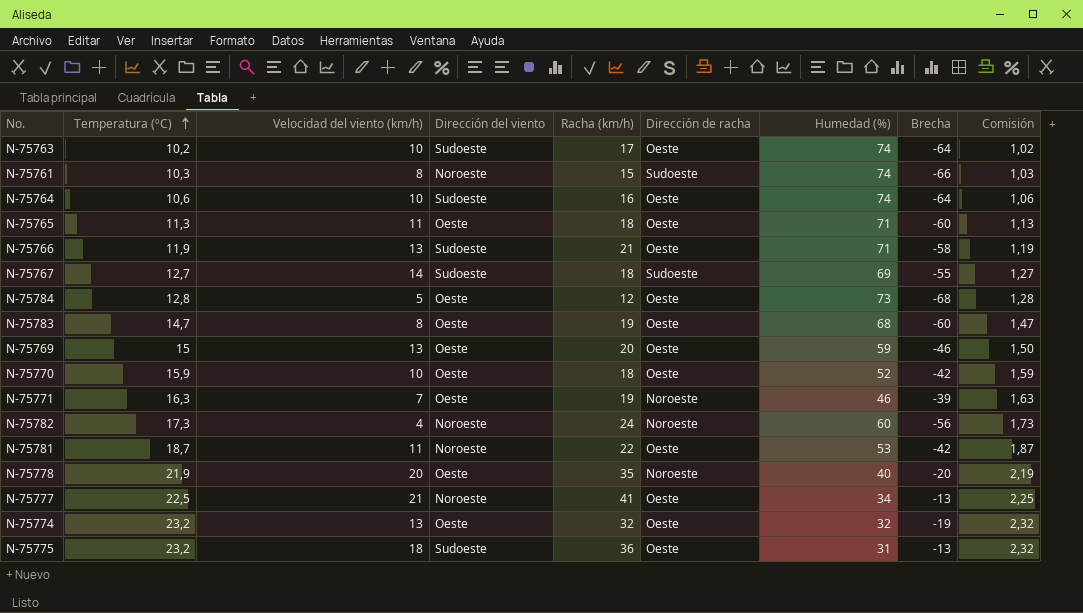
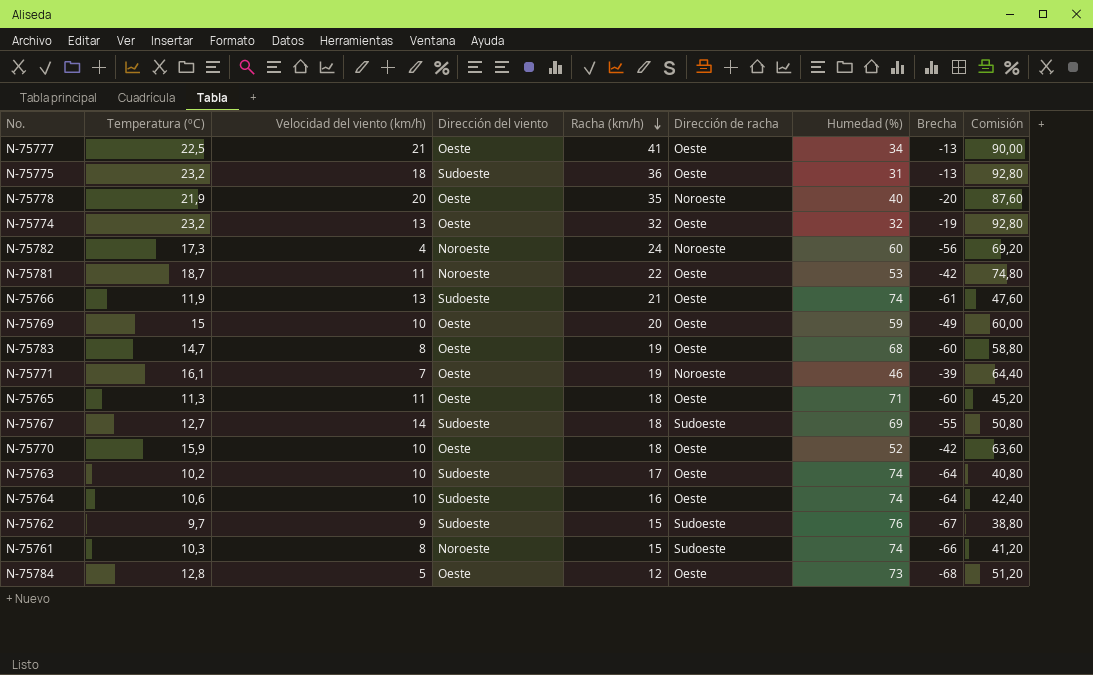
row order: Temperatura (ºC) ascending -> Racha (km/h) descending
column Comisión | formula: [Temperatura (ºC)] * 0,1 -> [Temperatura (ºC)] * 4
N-75777 | Dirección del viento: Noroeste -> Oeste
N-75766 | Humedad (%): 71 -> 74
N-75766 | Brecha: -58 -> -61
N-75769 | Velocidad del viento (km/h): 13 -> 10
N-75769 | Brecha: -46 -> -49
N-75771 | Temperatura (ºC): 16,3 -> 16,1
row N-75762: none -> 9,7 | 9 | Sudoeste | 15 | Sudoeste | 76 | -67 | 38,80

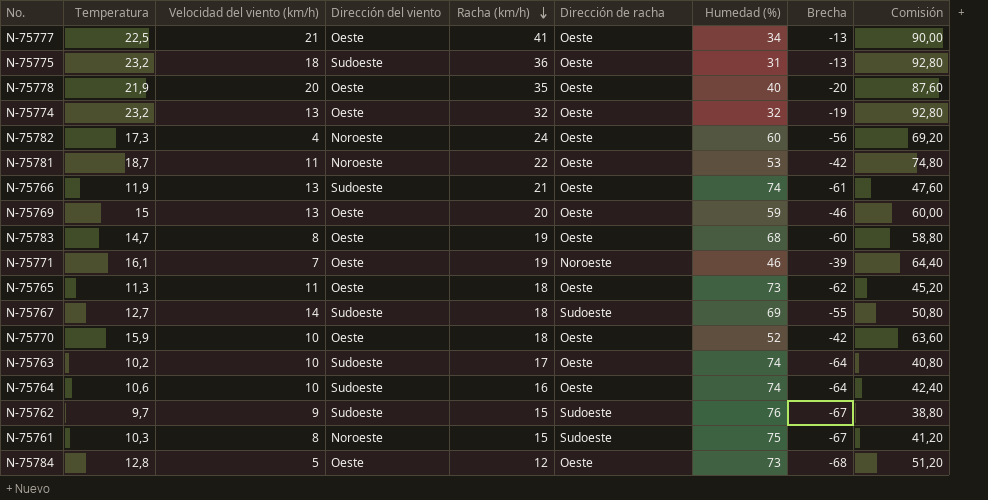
column name: Temperatura (ºC) -> Temperatura
N-75778 | Dirección de racha: Noroeste -> Oeste
N-75782 | Dirección de racha: Noroeste -> Oeste
N-75769 | Velocidad del viento (km/h): 10 -> 13
N-75769 | Brecha: -49 -> -46
N-75765 | Humedad (%): 71 -> 73
N-75765 | Brecha: -60 -> -62
N-75761 | Humedad (%): 74 -> 75
N-75761 | Brecha: -66 -> -67

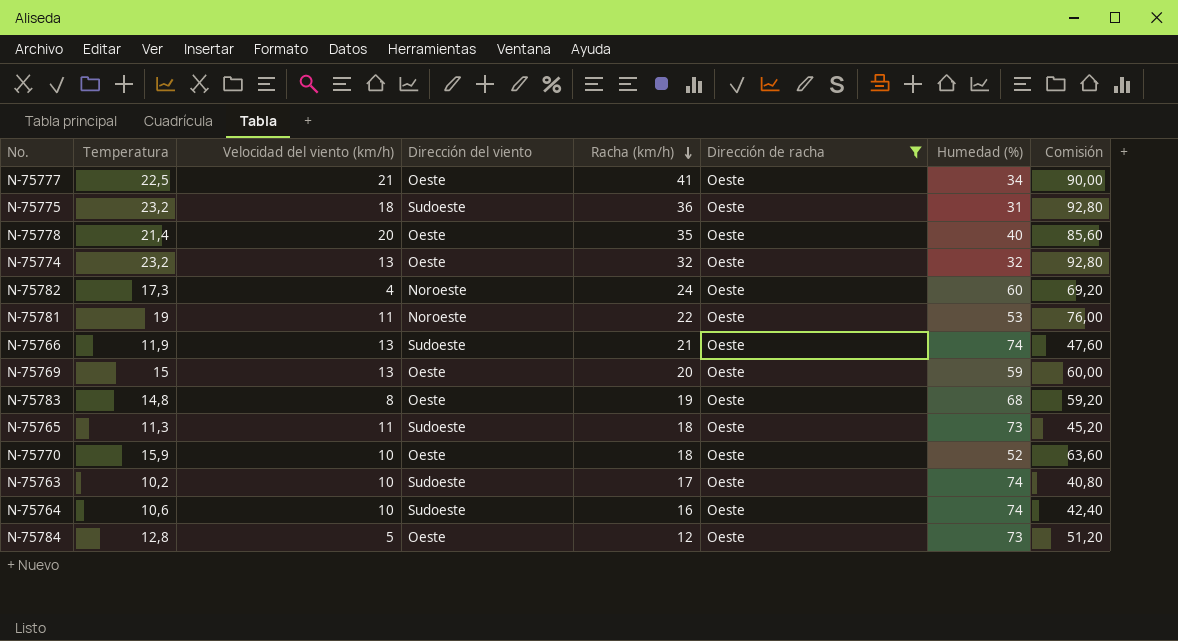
filter: none -> Dirección de racha = Oeste
column Brecha | formula: [Velocidad del viento (km/h)] - [Humedad (%)] -> none
N-75778 | Temperatura: 21,9 -> 21,4
N-75778 | Comisión: 87,60 -> 85,60
N-75781 | Temperatura: 18,7 -> 19
N-75781 | Comisión: 74,80 -> 76,00
N-75783 | Temperatura: 14,7 -> 14,8
N-75783 | Comisión: 58,80 -> 59,20
N-75765 | Dirección del viento: Oeste -> Sudoeste

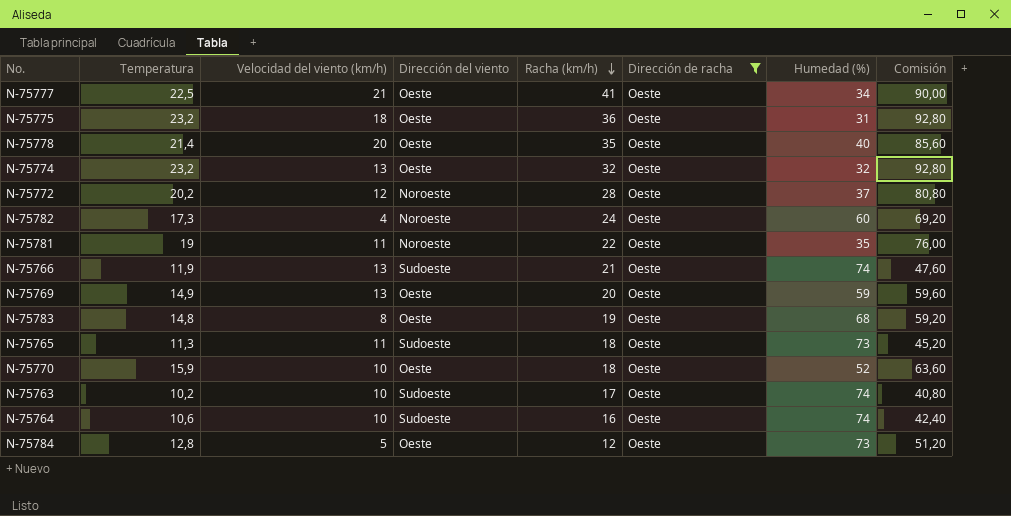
N-75775 | Dirección del viento: Sudoeste -> Oeste
row N-75772: none -> 20,2 | 12 | Noroeste | 28 | Oeste | 37 | 80,80
N-75781 | Humedad (%): 53 -> 35
N-75769 | Temperatura: 15 -> 14,9
N-75769 | Comisión: 60,00 -> 59,60

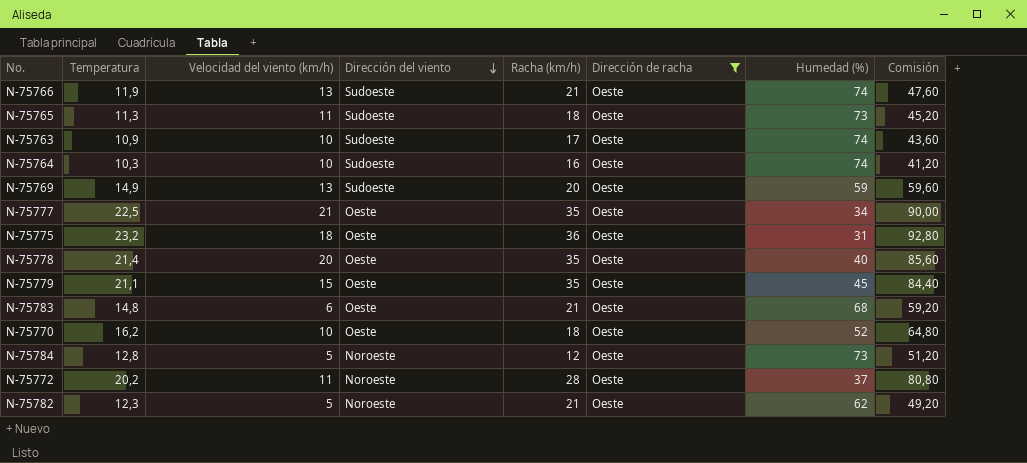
row order: Racha (km/h) descending -> Dirección del viento descending
row N-75774: 23,2 | 13 | Oeste | 32 | Oeste | 32 | 92,80 -> none
row N-75781: 19 | 11 | Noroeste | 22 | Oeste | 35 | 76,00 -> none
N-75763 | Temperatura: 10,2 -> 10,9
N-75763 | Comisión: 40,80 -> 43,60
N-75764 | Temperatura: 10,6 -> 10,3
N-75764 | Comisión: 42,40 -> 41,20
N-75769 | Dirección del viento: Oeste -> Sudoeste
N-75777 | Racha (km/h): 41 -> 35
row N-75779: none -> 21,1 | 15 | Oeste | 35 | Oeste | 45 | 84,40
N-75783 | Velocidad del viento (km/h): 8 -> 6
N-75783 | Racha (km/h): 19 -> 21
N-75770 | Temperatura: 15,9 -> 16,2
N-75770 | Comisión: 63,60 -> 64,80
N-75784 | Dirección del viento: Oeste -> Noroeste
N-75772 | Velocidad del viento (km/h): 12 -> 11
N-75782 | Temperatura: 17,3 -> 12,3
N-75782 | Velocidad del viento (km/h): 4 -> 5
N-75782 | Racha (km/h): 24 -> 21
N-75782 | Humedad (%): 60 -> 62
N-75782 | Comisión: 69,20 -> 49,20

